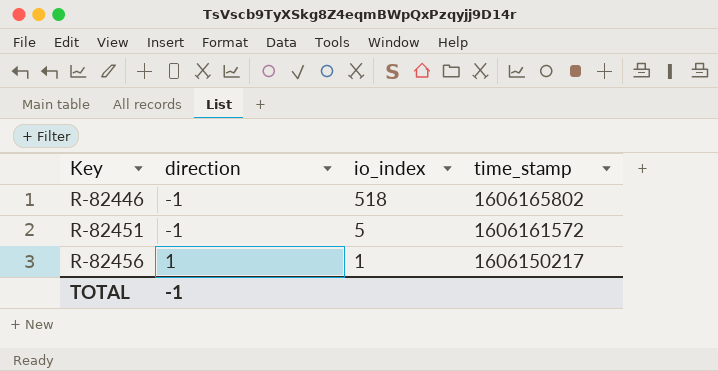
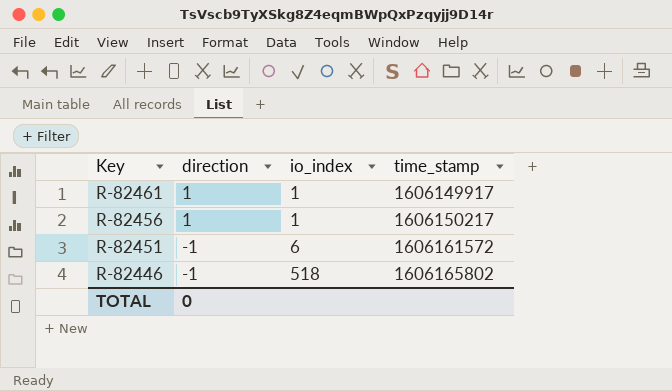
row order: Key ascending -> Key descending
row R-82461: none -> 1 | 1 | 1606149917
R-82451 | io_index: 5 -> 6
TOTAL | direction: -1 -> 0

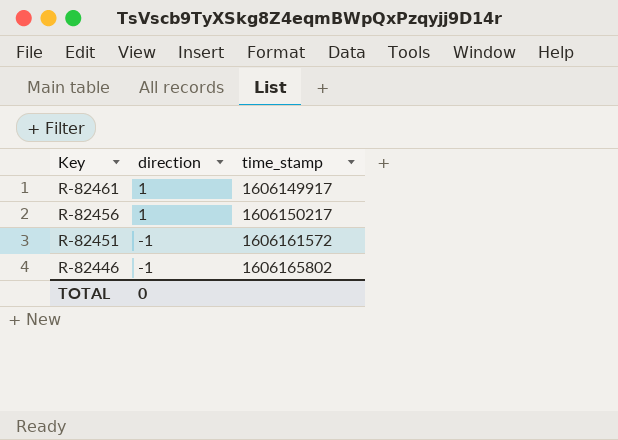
column io_index | position: 3 -> none

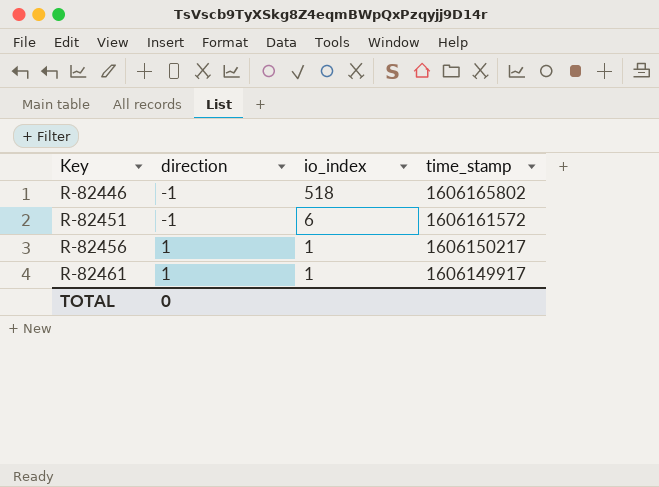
row order: Key descending -> Key ascending
column io_index | position: none -> 3

